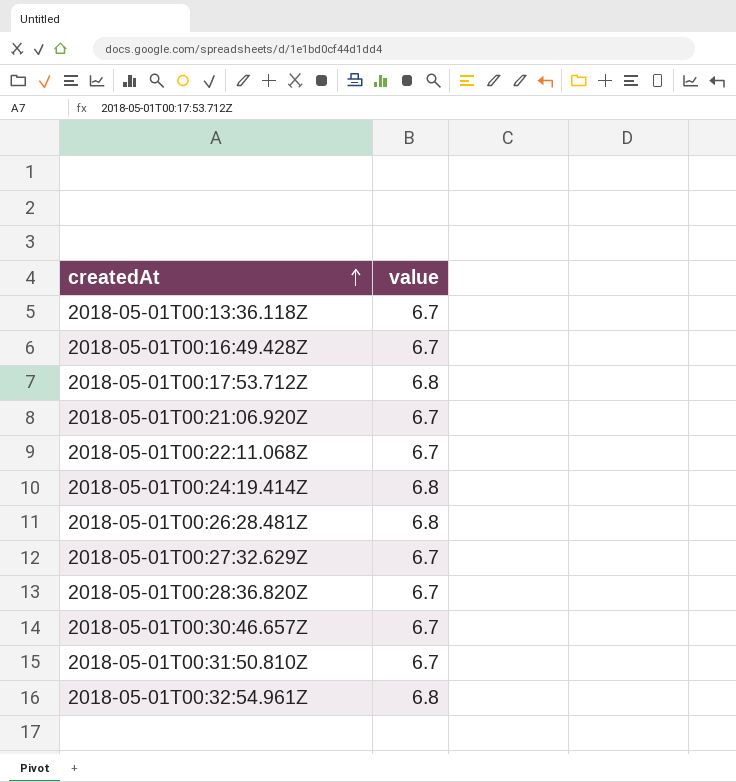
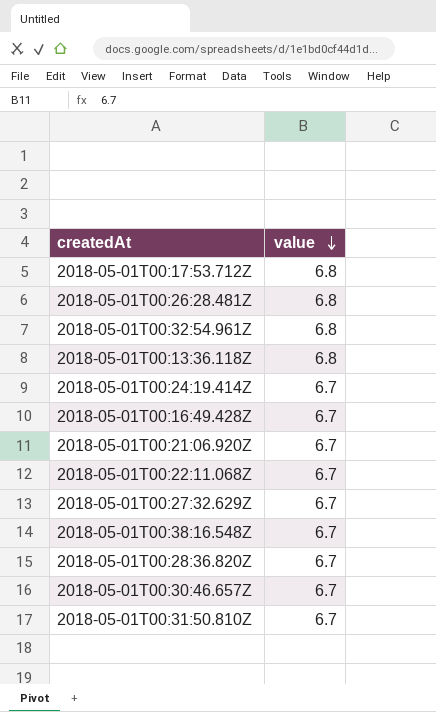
row order: createdAt ascending -> value descending
2018-05-01T00:13:36.118Z | value: 6.7 -> 6.8
2018-05-01T00:24:19.414Z | value: 6.8 -> 6.7
row 2018-05-01T00:38:16.548Z: none -> 6.7

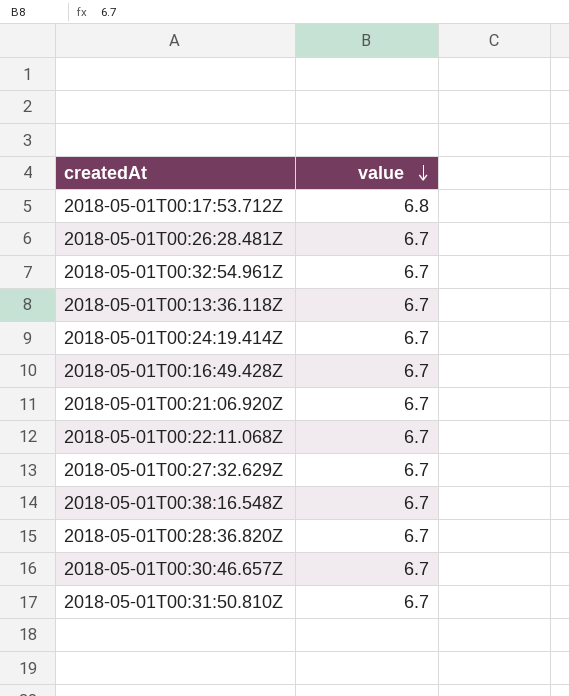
2018-05-01T00:26:28.481Z | value: 6.8 -> 6.7
2018-05-01T00:32:54.961Z | value: 6.8 -> 6.7
2018-05-01T00:13:36.118Z | value: 6.8 -> 6.7

